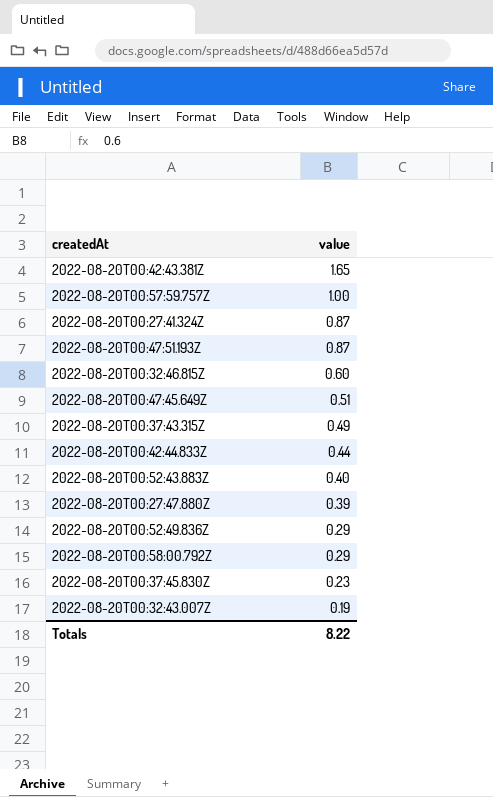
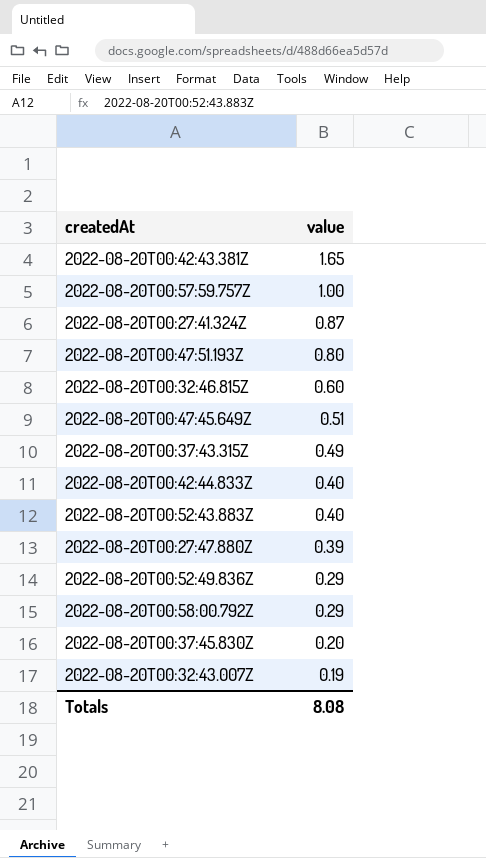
2022-08-20T00:47:51.193Z | value: 0.87 -> 0.80
2022-08-20T00:42:44.833Z | value: 0.44 -> 0.40
2022-08-20T00:37:45.830Z | value: 0.23 -> 0.20
Totals | value: 8.22 -> 8.08

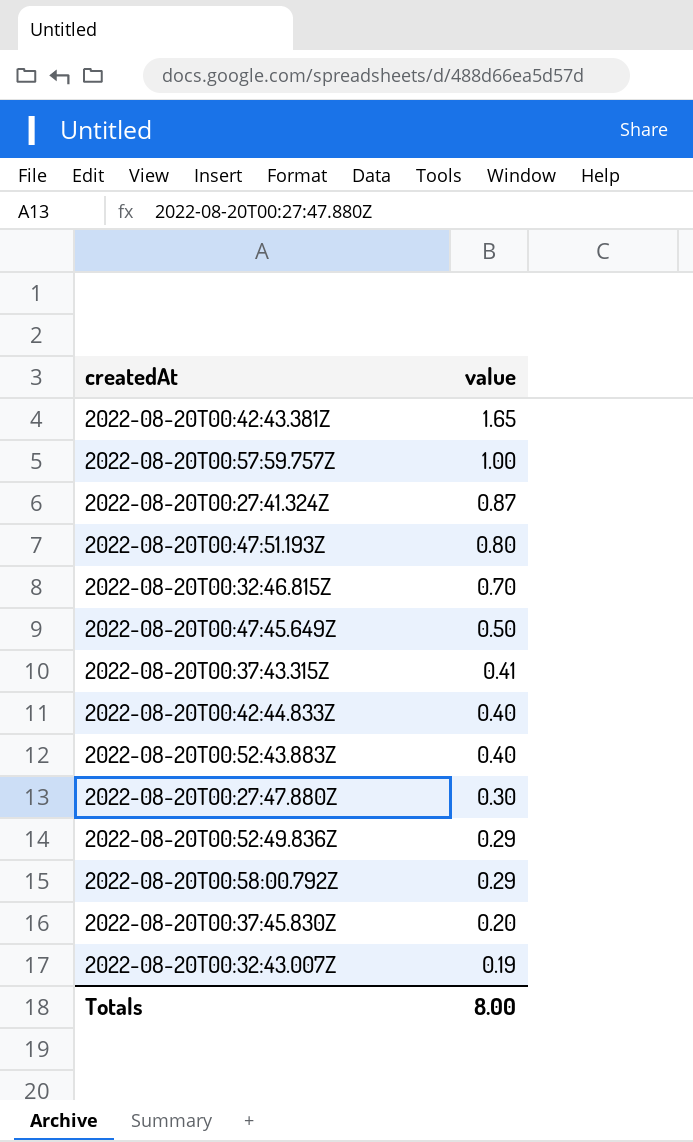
2022-08-20T00:32:46.815Z | value: 0.60 -> 0.70
2022-08-20T00:47:45.649Z | value: 0.51 -> 0.50
2022-08-20T00:37:43.315Z | value: 0.49 -> 0.41
2022-08-20T00:27:47.880Z | value: 0.39 -> 0.30
Totals | value: 8.08 -> 8.00

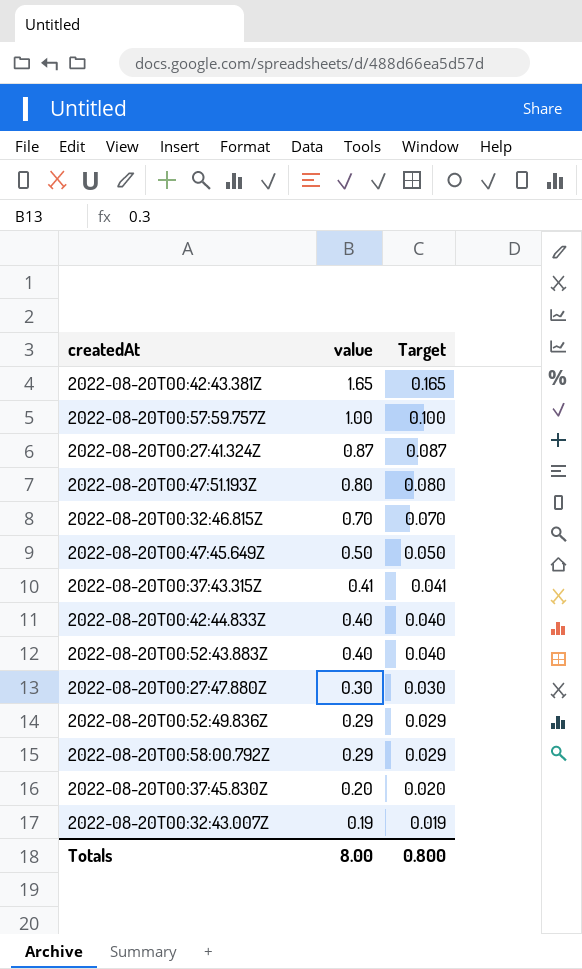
column Target | formula: none -> [value] * 0.1

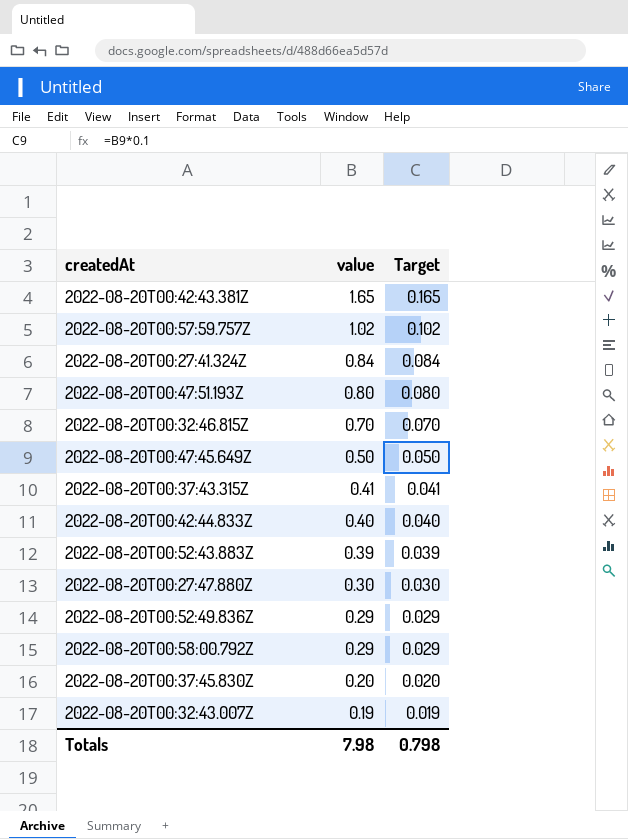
2022-08-20T00:57:59.757Z | value: 1.00 -> 1.02
2022-08-20T00:57:59.757Z | Target: 0.100 -> 0.102
2022-08-20T00:27:41.324Z | value: 0.87 -> 0.84
2022-08-20T00:27:41.324Z | Target: 0.087 -> 0.084
2022-08-20T00:52:43.883Z | value: 0.40 -> 0.39
2022-08-20T00:52:43.883Z | Target: 0.040 -> 0.039
Totals | value: 8.00 -> 7.98
Totals | Target: 0.800 -> 0.798

